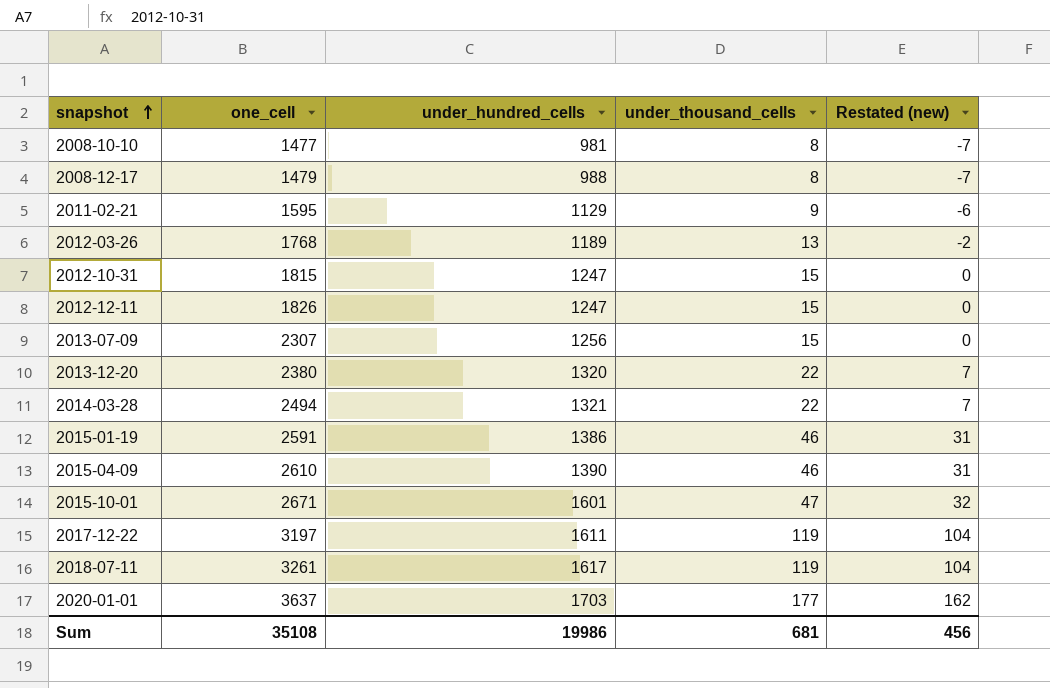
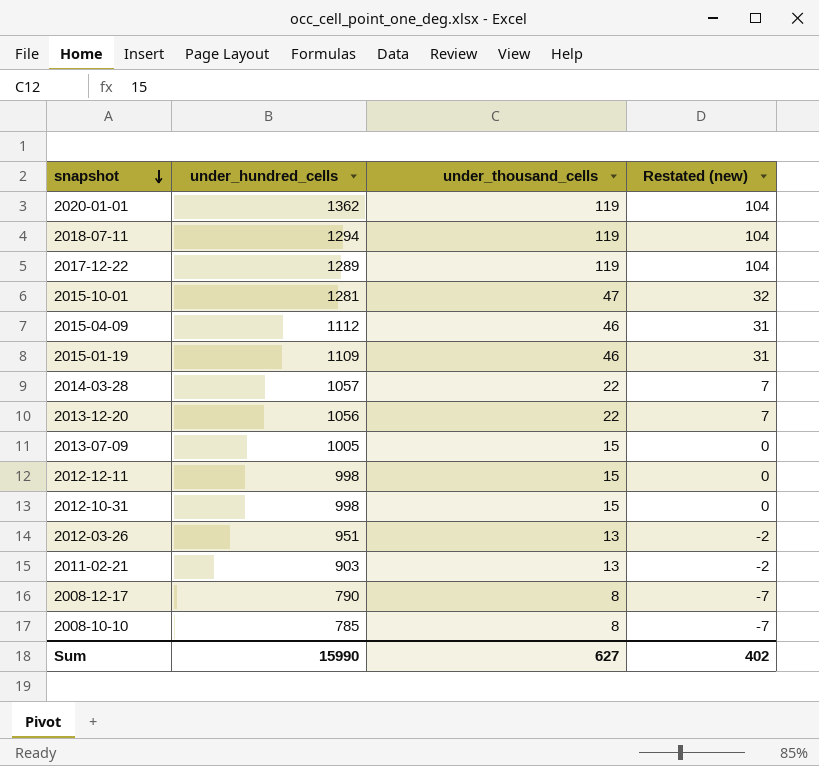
row order: snapshot ascending -> snapshot descending
column one_cell | position: 2 -> none
2020-01-01 | under_hundred_cells: 1703 -> 1362
2020-01-01 | under_thousand_cells: 177 -> 119
2020-01-01 | Restated (new): 162 -> 104
2018-07-11 | under_hundred_cells: 1617 -> 1294
2017-12-22 | under_hundred_cells: 1611 -> 1289
2015-10-01 | under_hundred_cells: 1601 -> 1281
2015-04-09 | under_hundred_cells: 1390 -> 1112
2015-01-19 | under_hundred_cells: 1386 -> 1109
2014-03-28 | under_hundred_cells: 1321 -> 1057
2013-12-20 | under_hundred_cells: 1320 -> 1056
2013-07-09 | under_hundred_cells: 1256 -> 1005
2012-12-11 | under_hundred_cells: 1247 -> 998
2012-10-31 | under_hundred_cells: 1247 -> 998
2012-03-26 | under_hundred_cells: 1189 -> 951
2011-02-21 | under_hundred_cells: 1129 -> 903
2011-02-21 | under_thousand_cells: 9 -> 13
2011-02-21 | Restated (new): -6 -> -2
2008-12-17 | under_hundred_cells: 988 -> 790
2008-10-10 | under_hundred_cells: 981 -> 785
Sum | under_hundred_cells: 19986 -> 15990
Sum | under_thousand_cells: 681 -> 627
Sum | Restated (new): 456 -> 402

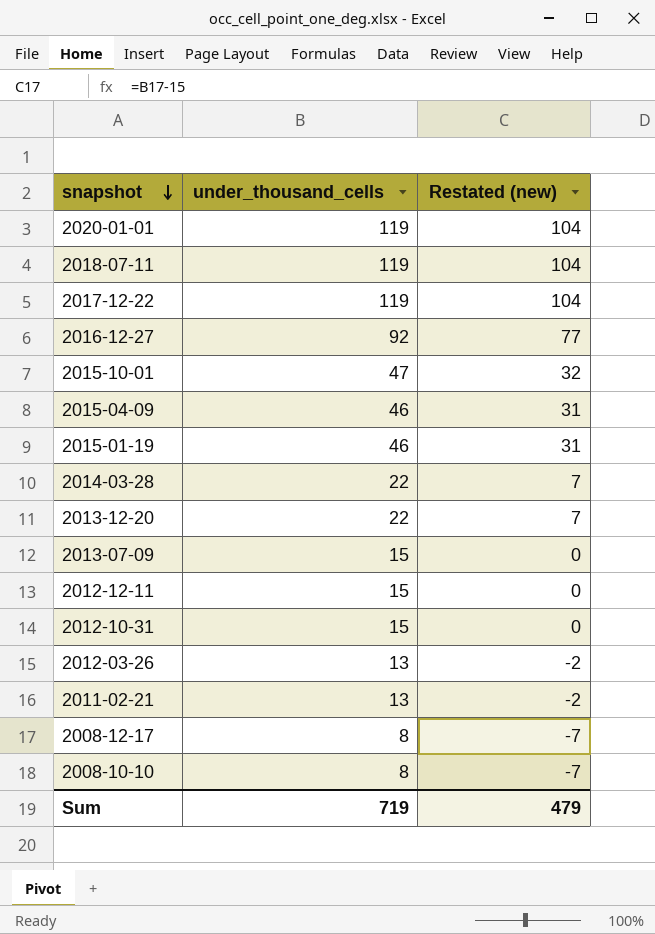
column under_hundred_cells | position: 2 -> none
row 2016-12-27: none -> 92 | 77
Sum | under_thousand_cells: 627 -> 719
Sum | Restated (new): 402 -> 479

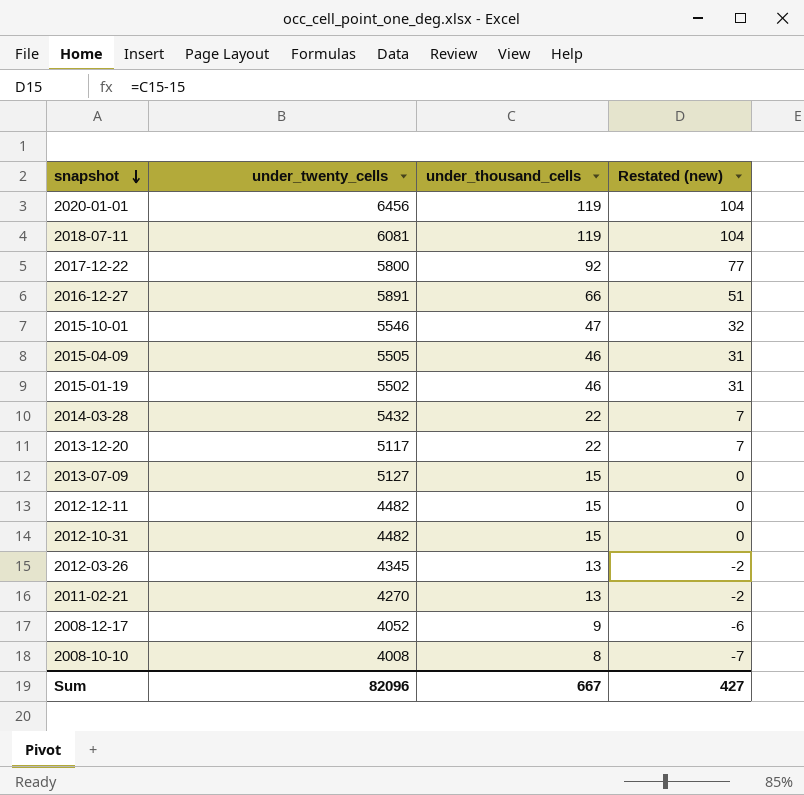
column under_twenty_cells | position: none -> 2
2017-12-22 | under_thousand_cells: 119 -> 92
2017-12-22 | Restated (new): 104 -> 77
2016-12-27 | under_thousand_cells: 92 -> 66
2016-12-27 | Restated (new): 77 -> 51
2008-12-17 | under_thousand_cells: 8 -> 9
2008-12-17 | Restated (new): -7 -> -6
Sum | under_thousand_cells: 719 -> 667
Sum | Restated (new): 479 -> 427

